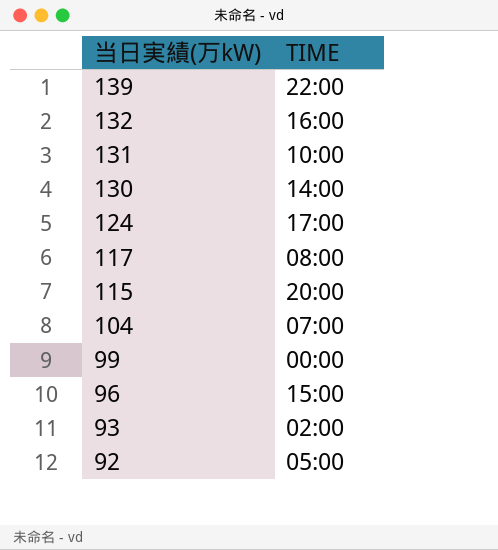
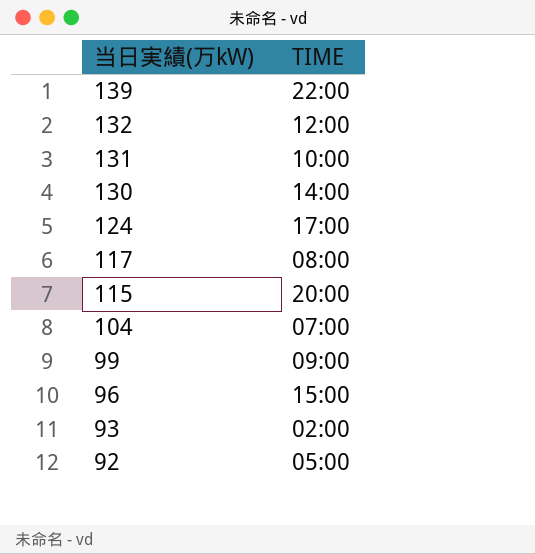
132 | TIME: 16:00 -> 12:00
99 | TIME: 00:00 -> 09:00

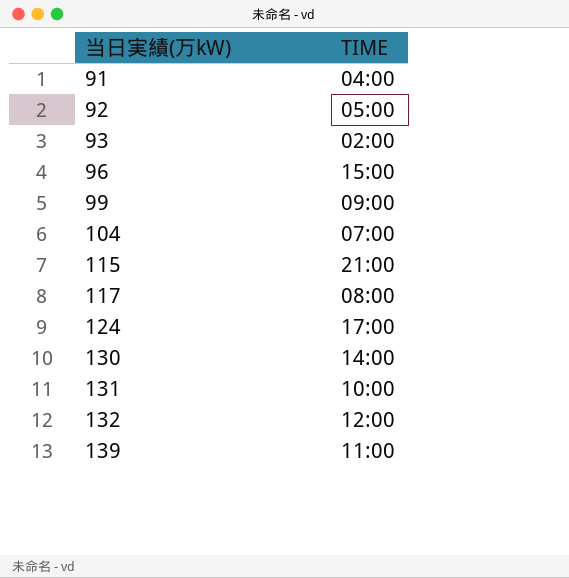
row order: 当日実績(万kW) descending -> 当日実績(万kW) ascending
row 91: none -> 04:00
115 | TIME: 20:00 -> 21:00
139 | TIME: 22:00 -> 11:00

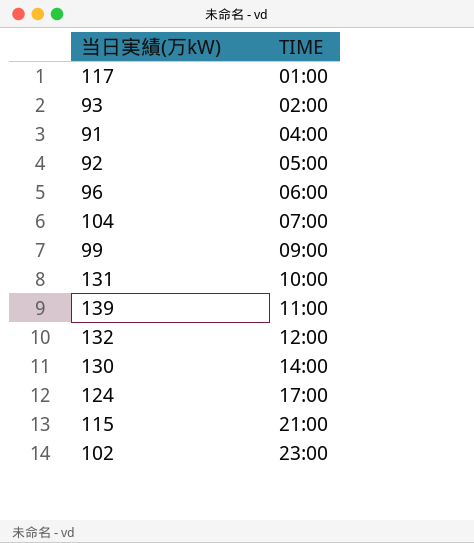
row order: 当日実績(万kW) ascending -> TIME ascending
117 | TIME: 08:00 -> 01:00
96 | TIME: 15:00 -> 06:00
row 102: none -> 23:00

